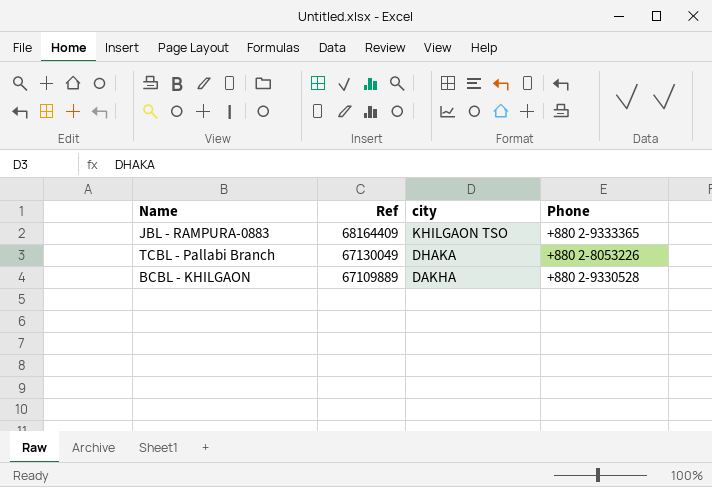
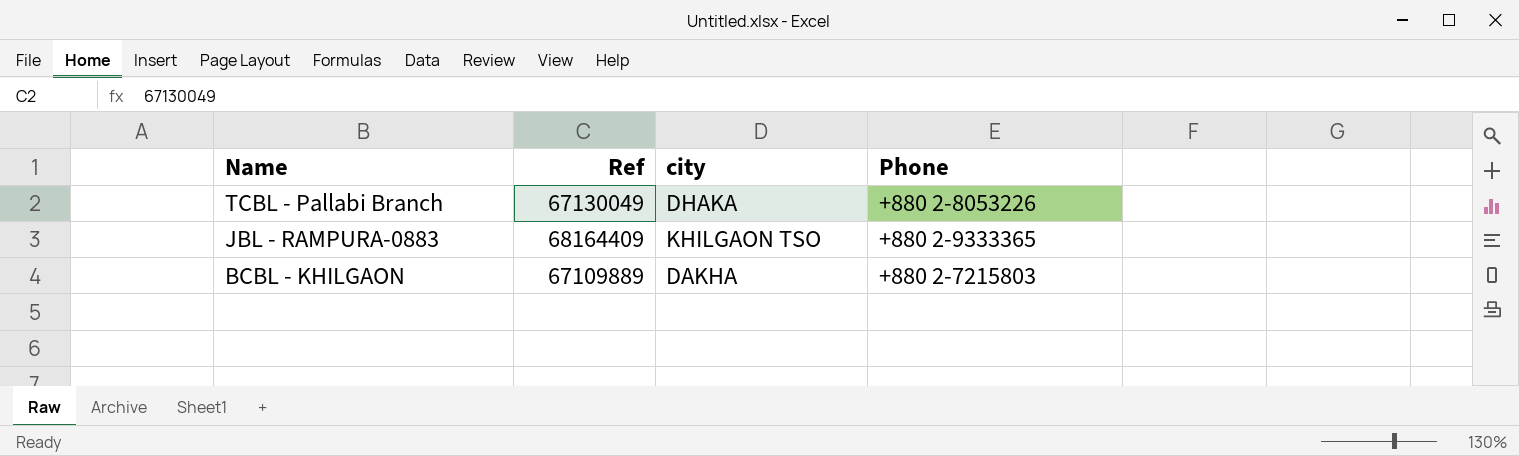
row order: Ref descending -> Name descending
BCBL - KHILGAON | Phone: +880 2-9330528 -> +880 2-7215803

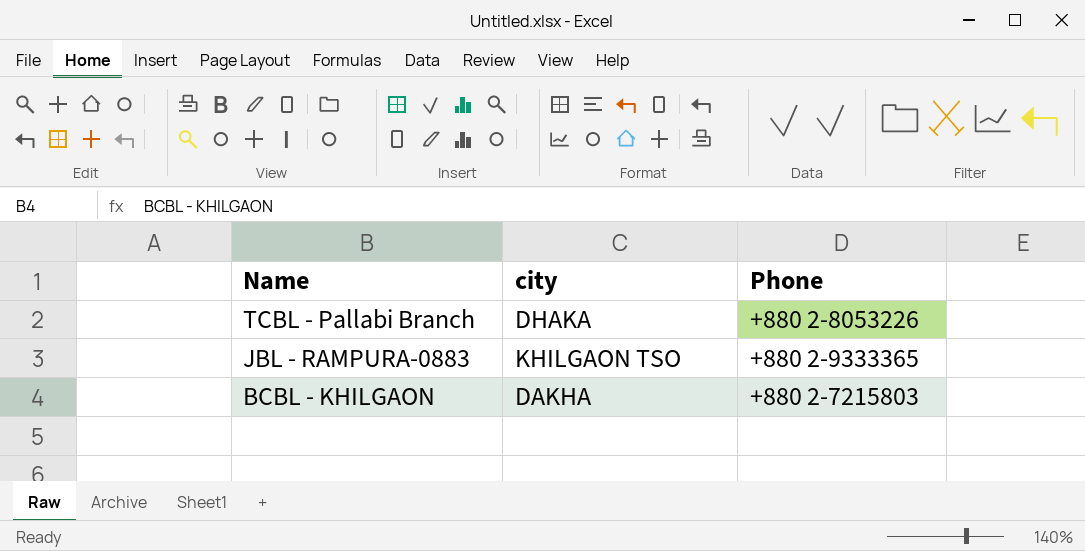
column Ref | position: 2 -> none

